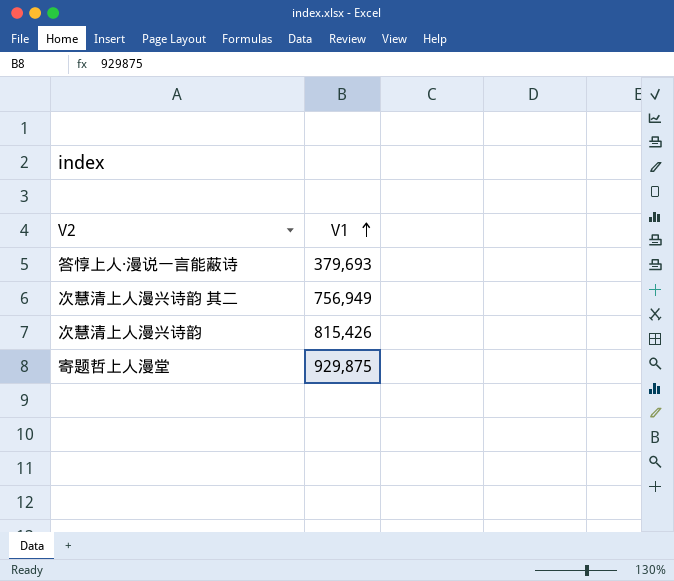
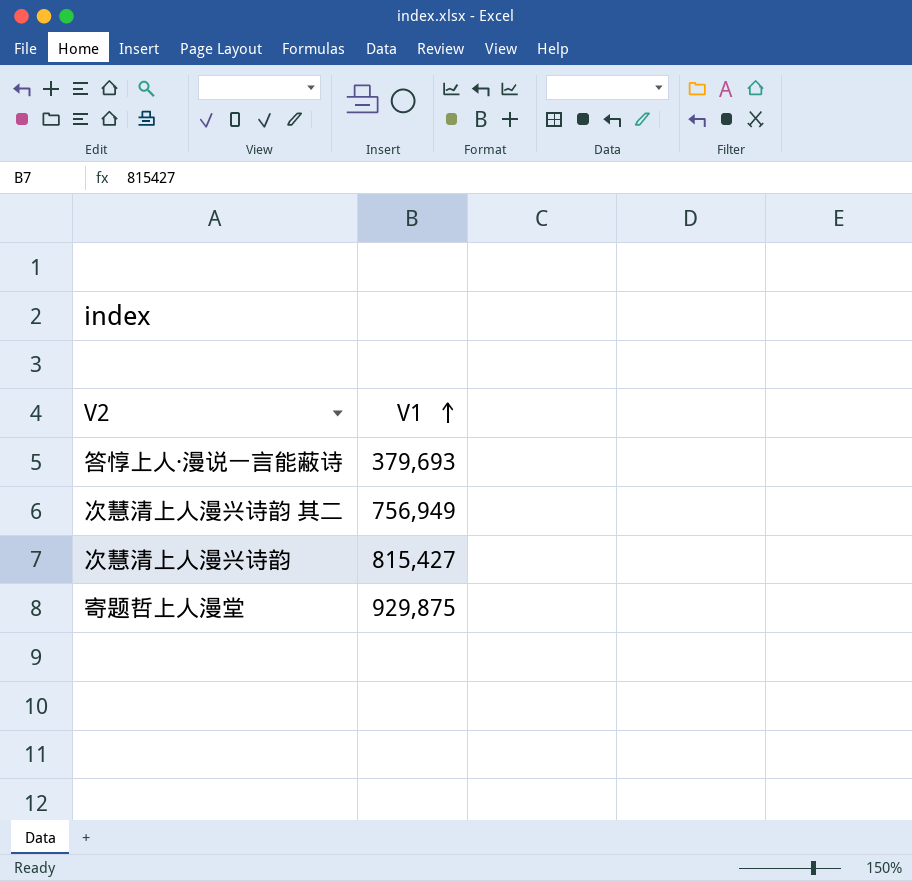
次慧清上人漫兴诗韵 | V1: 815,426 -> 815,427

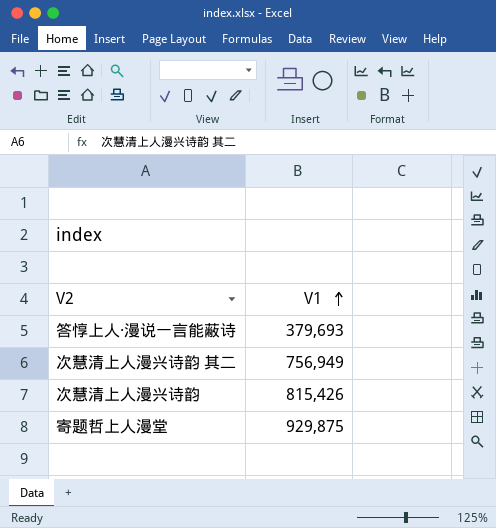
次慧清上人漫兴诗韵 | V1: 815,427 -> 815,426

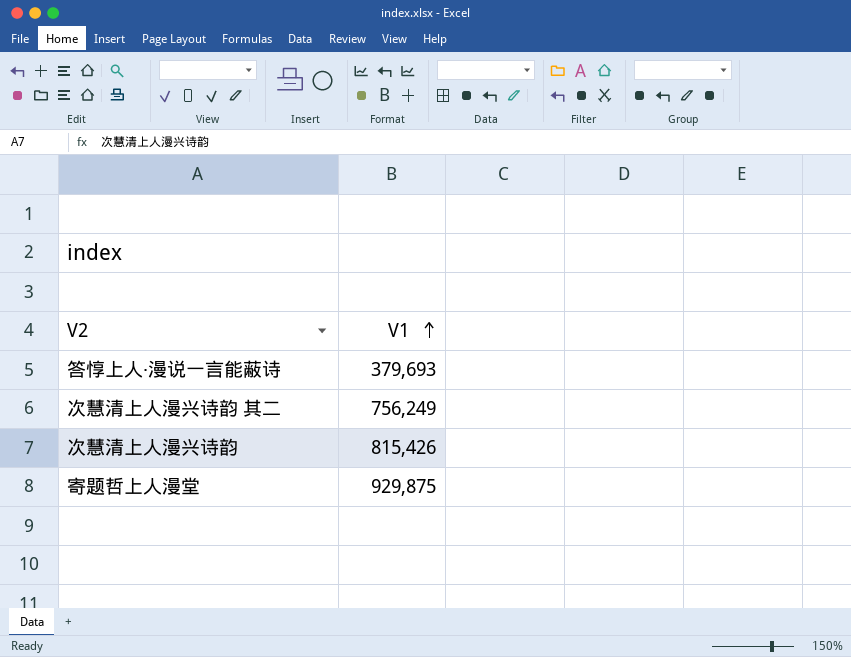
次慧清上人漫兴诗韵 其二 | V1: 756,949 -> 756,249

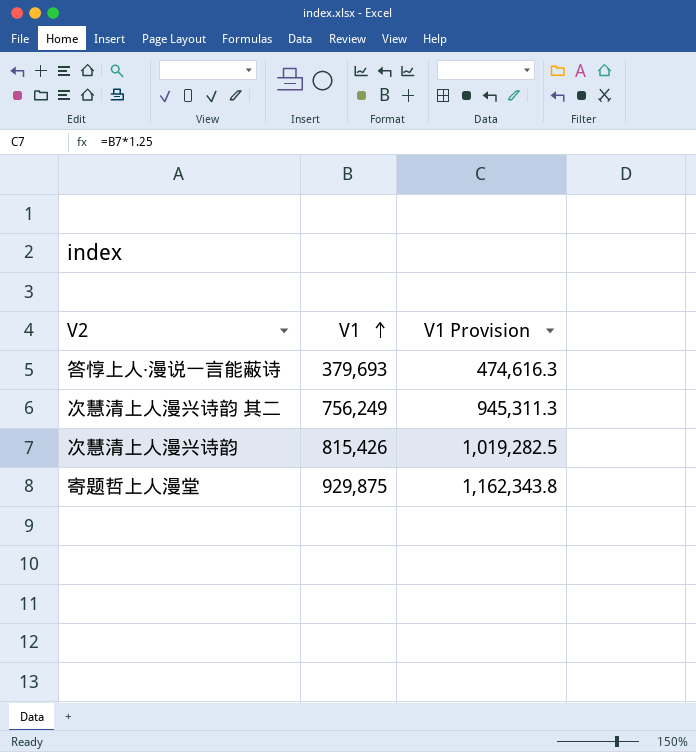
column V1 Provision | formula: none -> [V1] * 1.25

